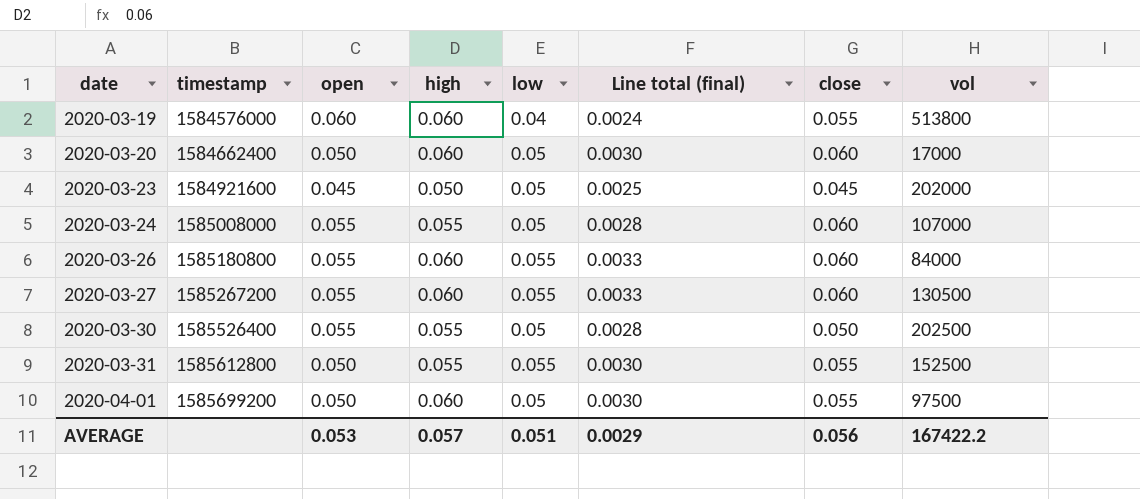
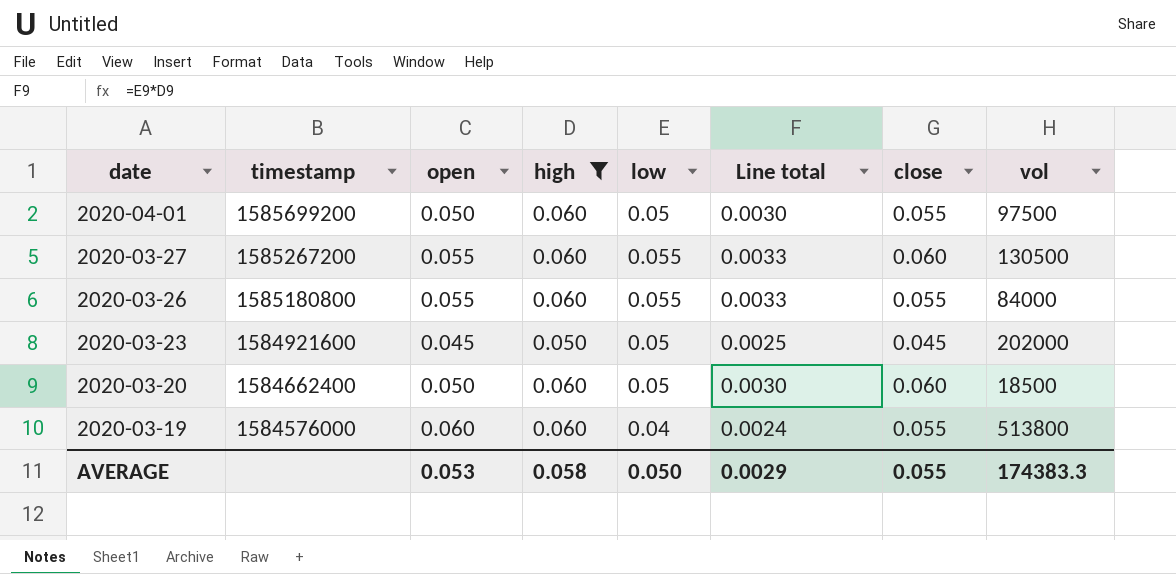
filter: none -> high != 0.055
row order: date ascending -> date descending
column name: Line total (final) -> Line total
2020-03-26 | close: 0.060 -> 0.055
2020-03-20 | vol: 17000 -> 18500
AVERAGE | high: 0.057 -> 0.058
AVERAGE | low: 0.051 -> 0.050
AVERAGE | close: 0.056 -> 0.055
AVERAGE | vol: 167422.2 -> 174383.3

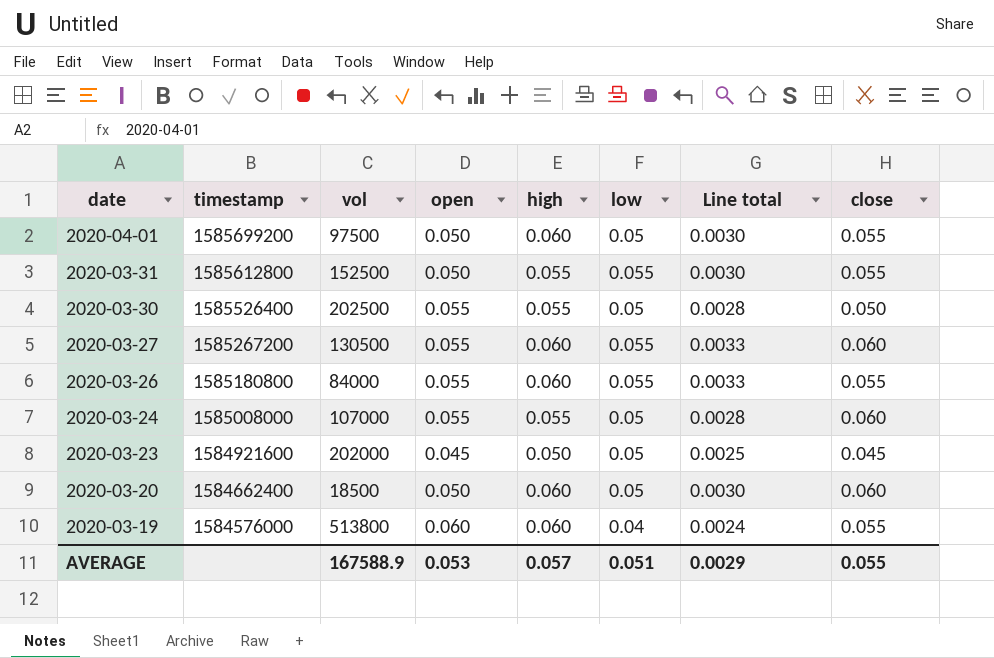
filter: high != 0.055 -> none
column vol | position: 8 -> 3
AVERAGE | vol: 174383.3 -> 167588.9
AVERAGE | high: 0.058 -> 0.057
AVERAGE | low: 0.050 -> 0.051

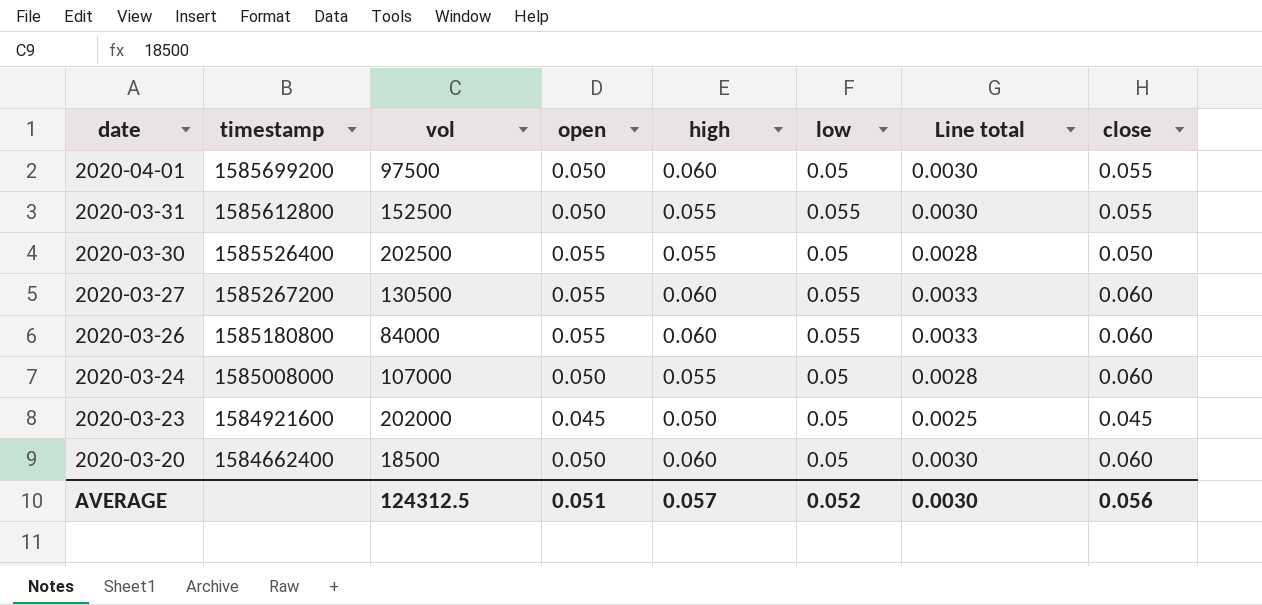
row 2020-03-19: 1584576000 | 513800 | 0.060 | 0.060 | 0.04 | 0.0024 | 0.055 -> none
2020-03-26 | close: 0.055 -> 0.060
2020-03-24 | open: 0.055 -> 0.050
AVERAGE | vol: 167588.9 -> 124312.5
AVERAGE | open: 0.053 -> 0.051
AVERAGE | low: 0.051 -> 0.052
AVERAGE | Line total: 0.0029 -> 0.0030
AVERAGE | close: 0.055 -> 0.056

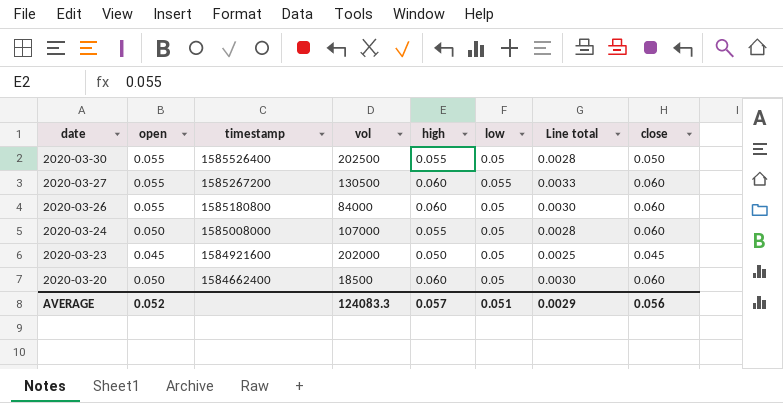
column open | position: 4 -> 2
row 2020-04-01: 1585699200 | 97500 | 0.050 | 0.060 | 0.05 | 0.0030 | 0.055 -> none
row 2020-03-31: 1585612800 | 152500 | 0.050 | 0.055 | 0.055 | 0.0030 | 0.055 -> none
2020-03-26 | low: 0.055 -> 0.05
2020-03-26 | Line total: 0.0033 -> 0.0030
AVERAGE | open: 0.051 -> 0.052
AVERAGE | vol: 124312.5 -> 124083.3
AVERAGE | low: 0.052 -> 0.051
AVERAGE | Line total: 0.0030 -> 0.0029

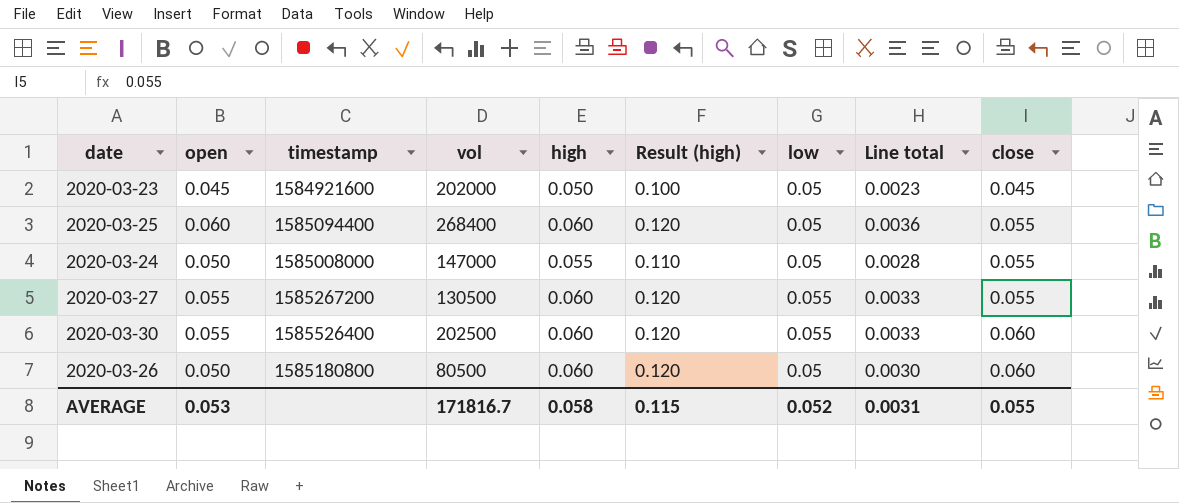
row order: date descending -> close ascending
column Result (high) | formula: none -> [high] * 2
column Line total | formula: [high] * [low] -> [open] * [high]
row 2020-03-20: 0.050 | 1584662400 | 18500 | 0.060 | 0.05 | 0.0030 | 0.060 -> none
row 2020-03-25: none -> 0.060 | 1585094400 | 268400 | 0.060 | 0.120 | 0.05 | 0.0036 | 0.055
2020-03-24 | vol: 107000 -> 147000
2020-03-24 | close: 0.060 -> 0.055
2020-03-27 | close: 0.060 -> 0.055
2020-03-30 | high: 0.055 -> 0.060
2020-03-30 | low: 0.05 -> 0.055
2020-03-30 | close: 0.050 -> 0.060
2020-03-26 | open: 0.055 -> 0.050
2020-03-26 | vol: 84000 -> 80500
AVERAGE | open: 0.052 -> 0.053
AVERAGE | vol: 124083.3 -> 171816.7
AVERAGE | high: 0.057 -> 0.058
AVERAGE | low: 0.051 -> 0.052
AVERAGE | Line total: 0.0029 -> 0.0031
AVERAGE | close: 0.056 -> 0.055

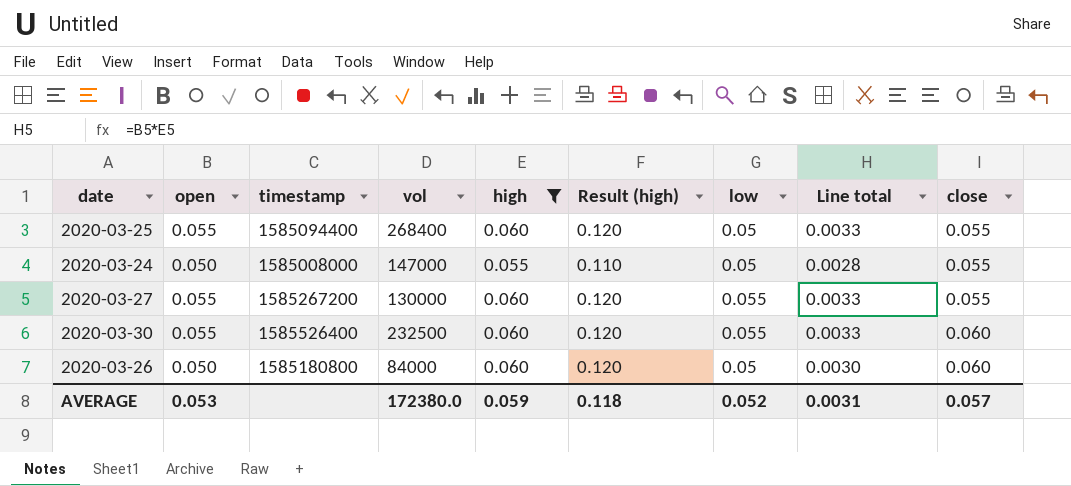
filter: none -> high != 0.050
2020-03-25 | open: 0.060 -> 0.055
2020-03-25 | Line total: 0.0036 -> 0.0033
2020-03-27 | vol: 130500 -> 130000
2020-03-30 | vol: 202500 -> 232500
2020-03-26 | vol: 80500 -> 84000
AVERAGE | vol: 171816.7 -> 172380.0
AVERAGE | high: 0.058 -> 0.059
AVERAGE | Result (high): 0.115 -> 0.118
AVERAGE | close: 0.055 -> 0.057

